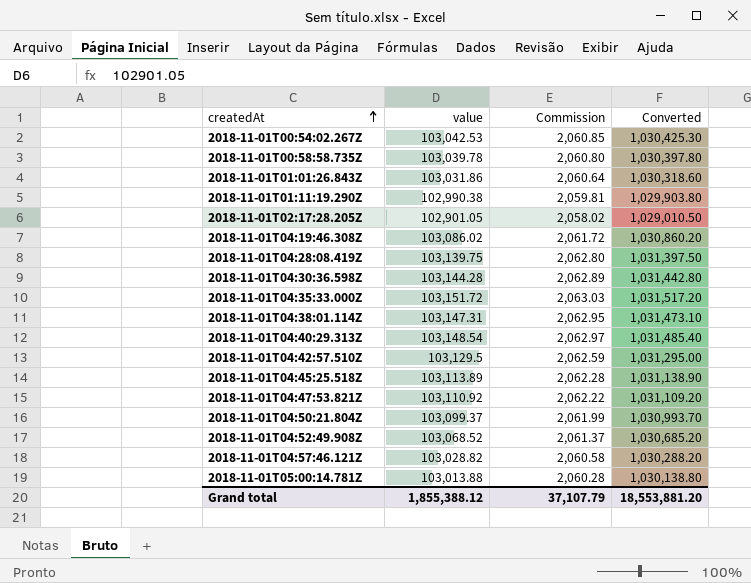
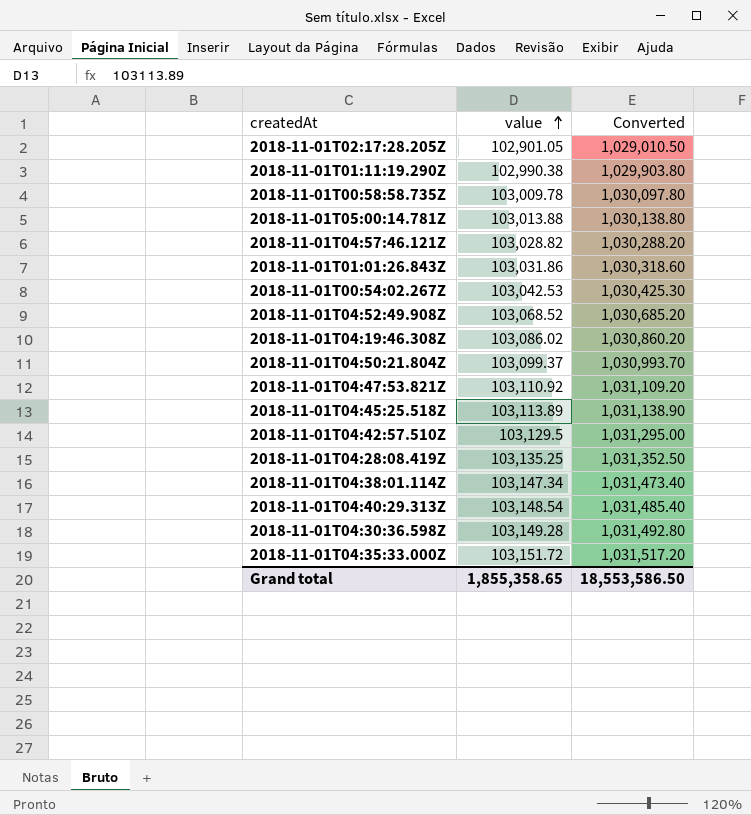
row order: createdAt ascending -> value ascending
column Commission | formula: [value] * 0.02 -> none
2018-11-01T00:58:58.735Z | value: 103,039.78 -> 103,009.78
2018-11-01T00:58:58.735Z | Converted: 1,030,397.80 -> 1,030,097.80
2018-11-01T04:28:08.419Z | value: 103,139.75 -> 103,135.25
2018-11-01T04:28:08.419Z | Converted: 1,031,397.50 -> 1,031,352.50
2018-11-01T04:38:01.114Z | value: 103,147.31 -> 103,147.34
2018-11-01T04:38:01.114Z | Converted: 1,031,473.10 -> 1,031,473.40
2018-11-01T04:30:36.598Z | value: 103,144.28 -> 103,149.28
2018-11-01T04:30:36.598Z | Converted: 1,031,442.80 -> 1,031,492.80
Grand total | value: 1,855,388.12 -> 1,855,358.65
Grand total | Converted: 18,553,881.20 -> 18,553,586.50

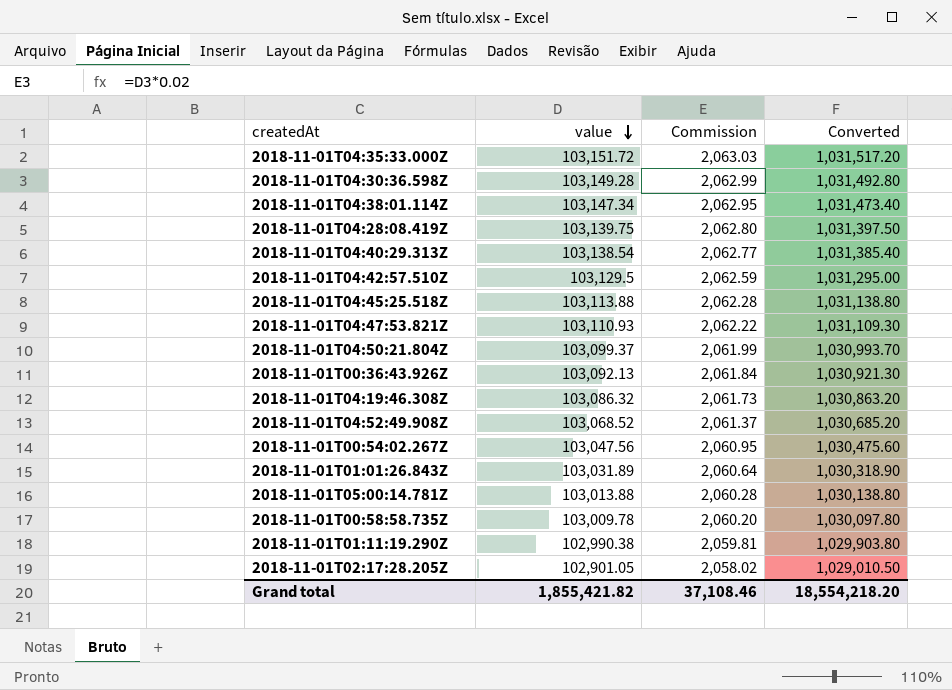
row order: value ascending -> value descending
column Commission | formula: none -> [value] * 0.02
row 2018-11-01T04:57:46.121Z: 103,028.82 | 1,030,288.20 -> none
2018-11-01T04:28:08.419Z | value: 103,135.25 -> 103,139.75
2018-11-01T04:28:08.419Z | Converted: 1,031,352.50 -> 1,031,397.50
2018-11-01T04:40:29.313Z | value: 103,148.54 -> 103,138.54
2018-11-01T04:40:29.313Z | Converted: 1,031,485.40 -> 1,031,385.40
2018-11-01T04:45:25.518Z | value: 103,113.89 -> 103,113.88
2018-11-01T04:45:25.518Z | Converted: 1,031,138.90 -> 1,031,138.80
2018-11-01T04:47:53.821Z | value: 103,110.92 -> 103,110.93
2018-11-01T04:47:53.821Z | Converted: 1,031,109.20 -> 1,031,109.30
row 2018-11-01T00:36:43.926Z: none -> 103,092.13 | 2,061.84 | 1,030,921.30
2018-11-01T04:19:46.308Z | value: 103,086.02 -> 103,086.32
2018-11-01T04:19:46.308Z | Converted: 1,030,860.20 -> 1,030,863.20
2018-11-01T00:54:02.267Z | value: 103,042.53 -> 103,047.56
2018-11-01T00:54:02.267Z | Converted: 1,030,425.30 -> 1,030,475.60
2018-11-01T01:01:26.843Z | value: 103,031.86 -> 103,031.89
2018-11-01T01:01:26.843Z | Converted: 1,030,318.60 -> 1,030,318.90
Grand total | value: 1,855,358.65 -> 1,855,421.82
Grand total | Converted: 18,553,586.50 -> 18,554,218.20

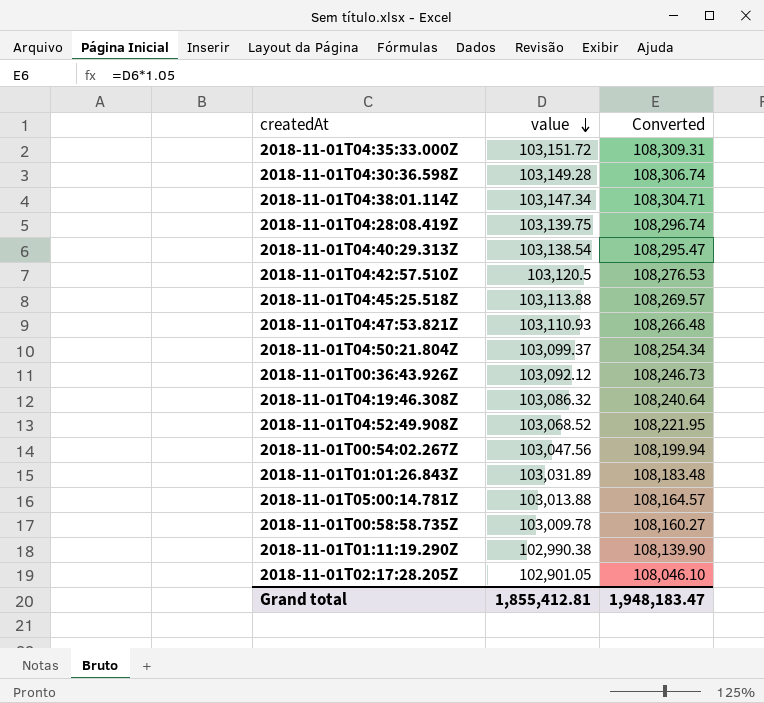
column Commission | formula: [value] * 0.02 -> none
column Converted | formula: [value] * 10 -> [value] * 1.05
2018-11-01T04:42:57.510Z | value: 103,129.5 -> 103,120.5
2018-11-01T00:36:43.926Z | value: 103,092.13 -> 103,092.12
Grand total | value: 1,855,421.82 -> 1,855,412.81
Grand total | Converted: 18,554,218.20 -> 1,948,183.47

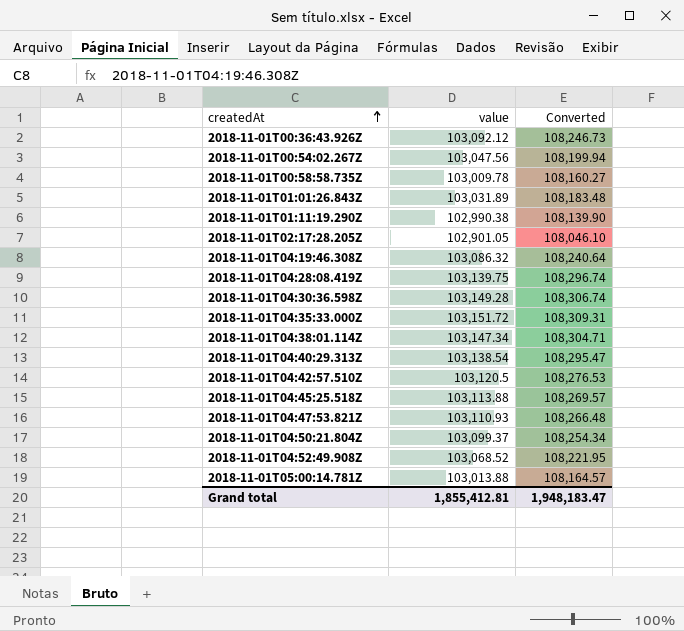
row order: value descending -> createdAt ascending

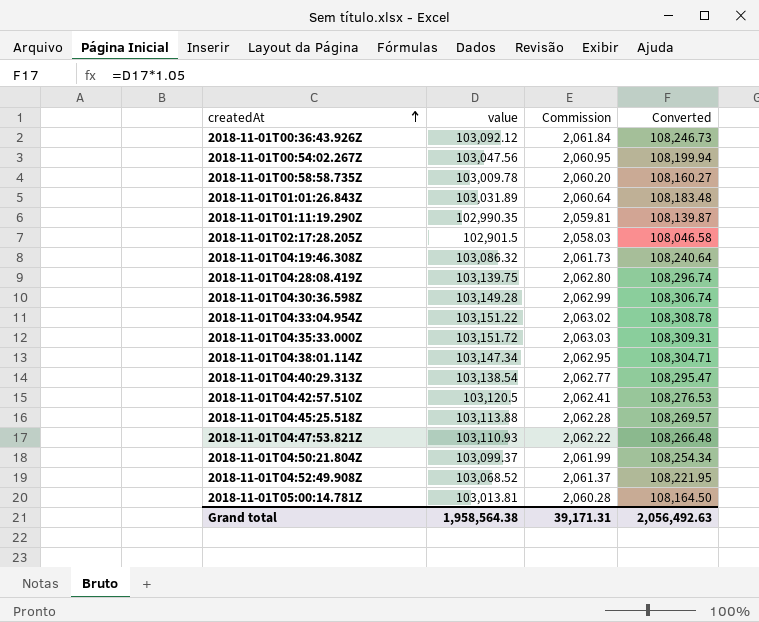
column Commission | formula: none -> [value] * 0.02
2018-11-01T01:11:19.290Z | value: 102,990.38 -> 102,990.35
2018-11-01T01:11:19.290Z | Converted: 108,139.90 -> 108,139.87
2018-11-01T02:17:28.205Z | value: 102,901.05 -> 102,901.5
2018-11-01T02:17:28.205Z | Converted: 108,046.10 -> 108,046.58
row 2018-11-01T04:33:04.954Z: none -> 103,151.22 | 2,063.02 | 108,308.78
2018-11-01T05:00:14.781Z | value: 103,013.88 -> 103,013.81
2018-11-01T05:00:14.781Z | Converted: 108,164.57 -> 108,164.50
Grand total | value: 1,855,412.81 -> 1,958,564.38
Grand total | Converted: 1,948,183.47 -> 2,056,492.63

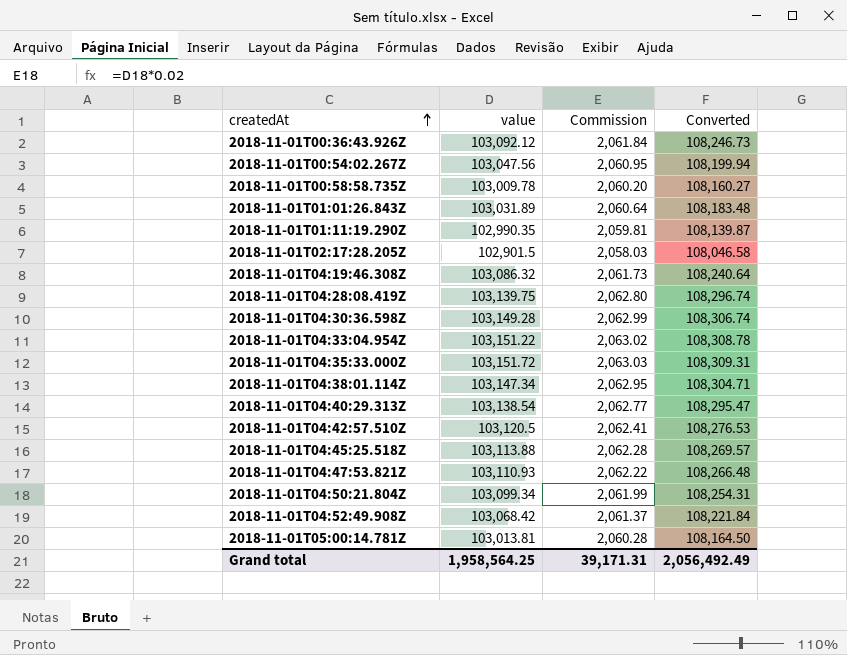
2018-11-01T04:50:21.804Z | value: 103,099.37 -> 103,099.34
2018-11-01T04:50:21.804Z | Converted: 108,254.34 -> 108,254.31
2018-11-01T04:52:49.908Z | value: 103,068.52 -> 103,068.42
2018-11-01T04:52:49.908Z | Converted: 108,221.95 -> 108,221.84
Grand total | value: 1,958,564.38 -> 1,958,564.25
Grand total | Converted: 2,056,492.63 -> 2,056,492.49

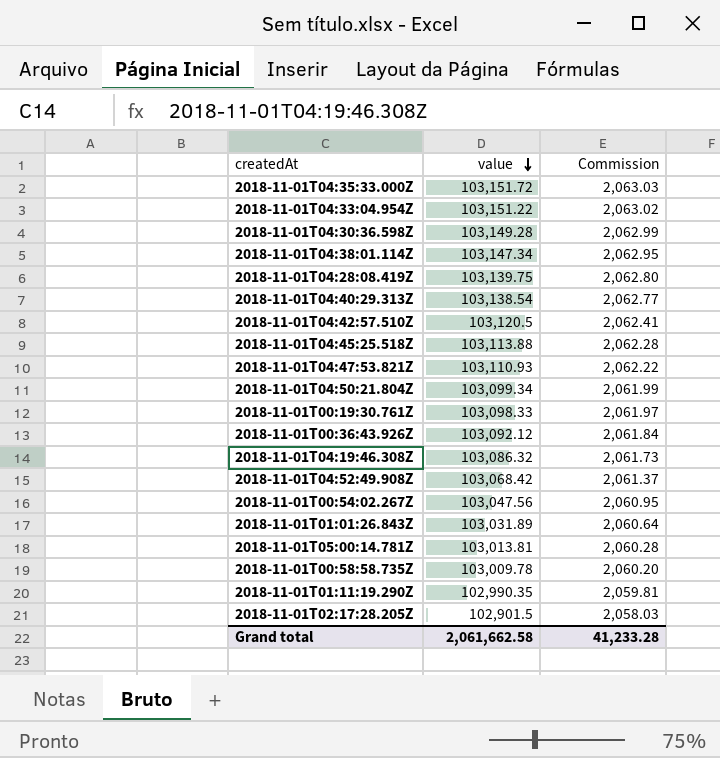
row order: createdAt ascending -> value descending
column Converted | formula: [value] * 1.05 -> none
row 2018-11-01T00:19:30.761Z: none -> 103,098.33 | 2,061.97
Grand total | value: 1,958,564.25 -> 2,061,662.58
Grand total | Commission: 39,171.31 -> 41,233.28

